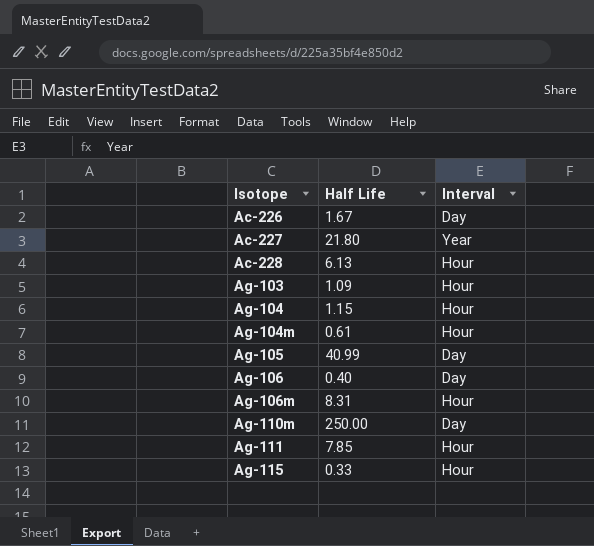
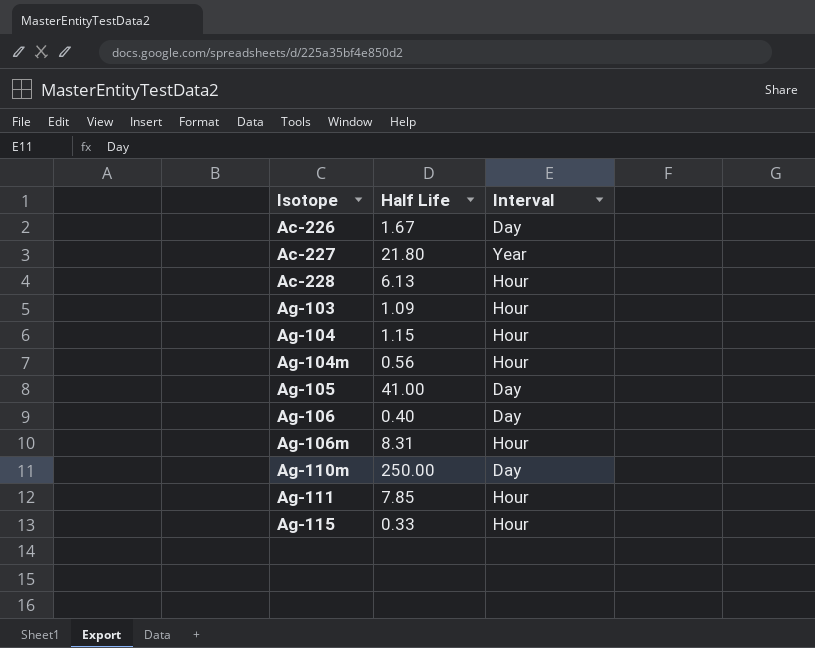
Ag-104m | Half Life: 0.61 -> 0.56
Ag-105 | Half Life: 40.99 -> 41.00

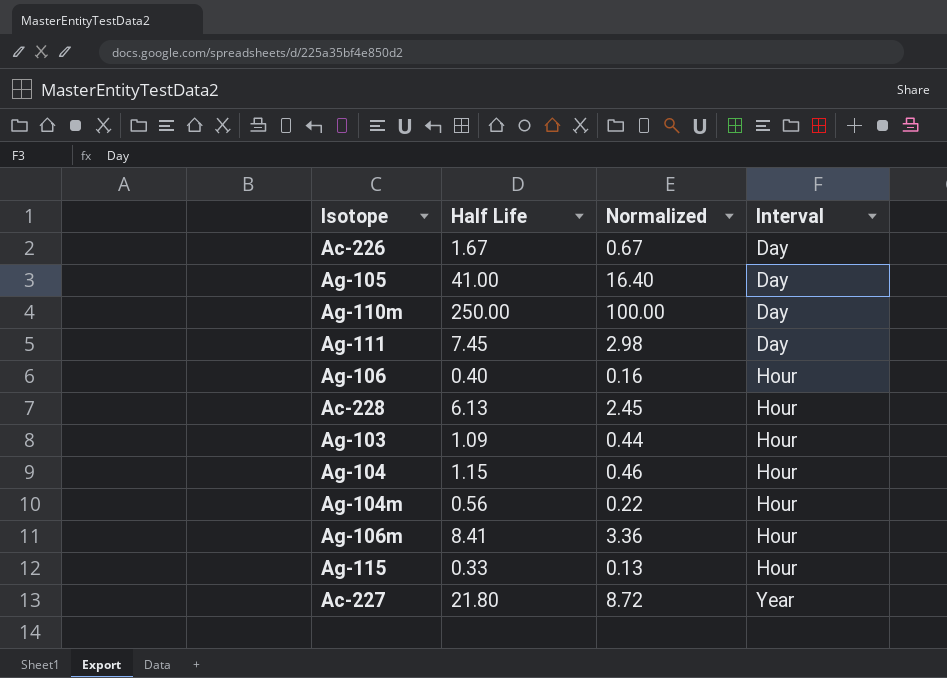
row order: Isotope ascending -> Interval ascending
column Normalized | formula: none -> [Half Life] * 0.4
Ag-111 | Half Life: 7.85 -> 7.45
Ag-111 | Interval: Hour -> Day
Ag-106 | Interval: Day -> Hour
Ag-106m | Half Life: 8.31 -> 8.41

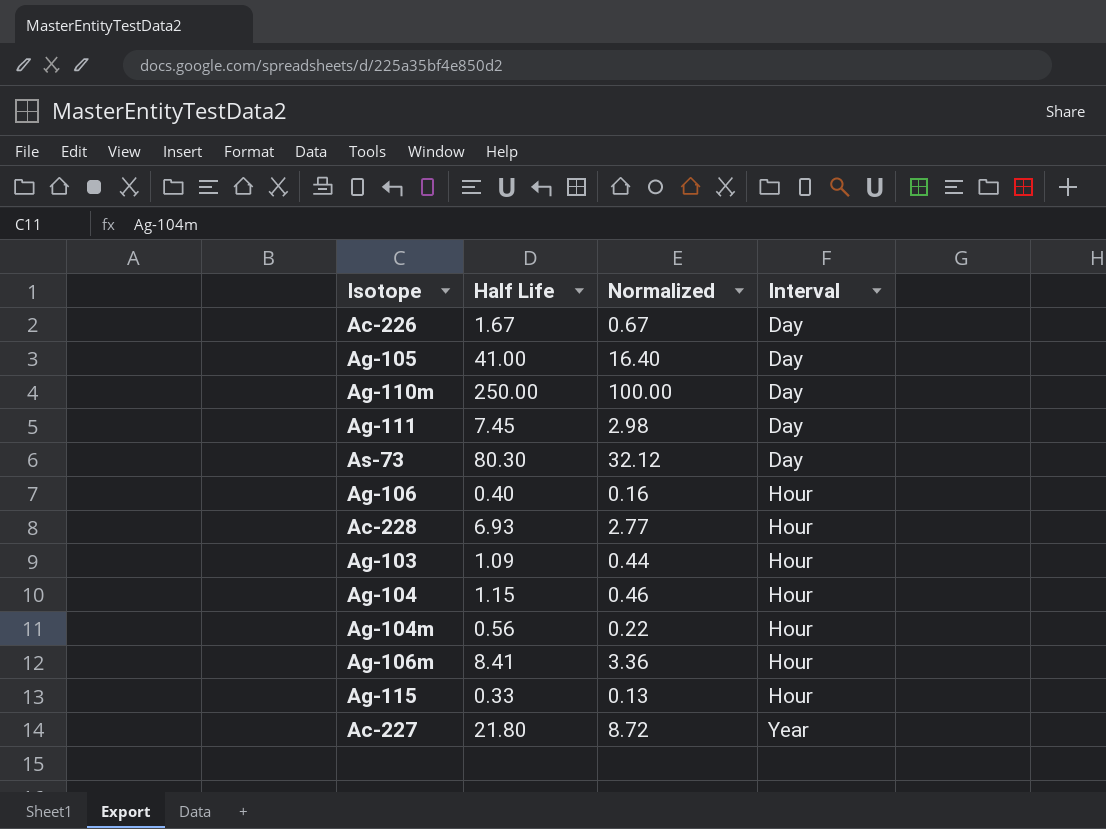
row As-73: none -> 80.30 | 32.12 | Day
Ac-228 | Half Life: 6.13 -> 6.93
Ac-228 | Normalized: 2.45 -> 2.77

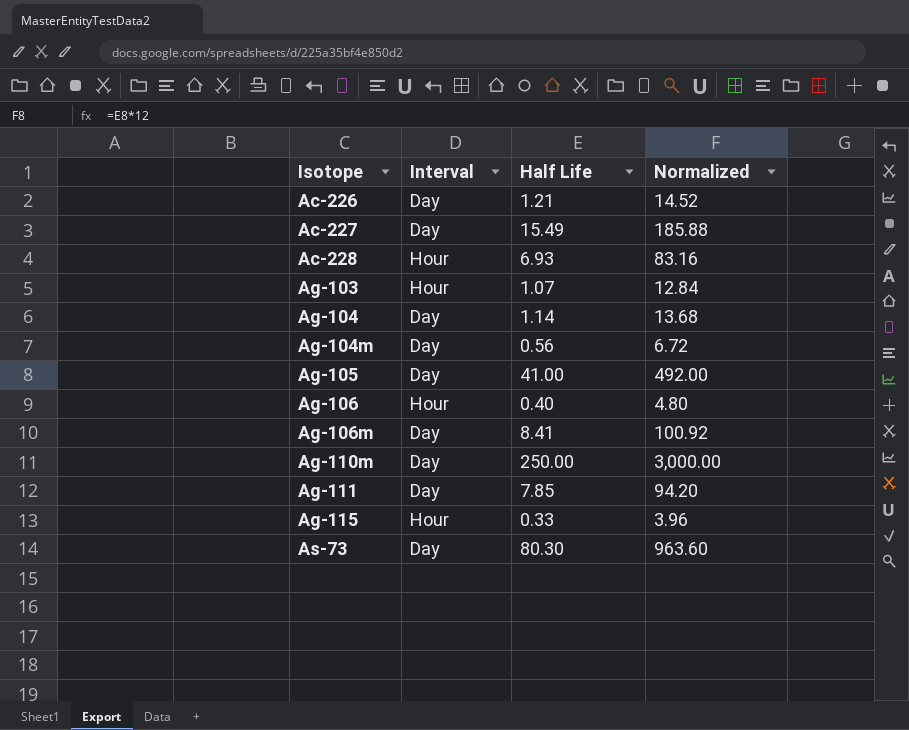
row order: Interval ascending -> Isotope ascending
column Interval | position: 4 -> 2
column Normalized | formula: [Half Life] * 0.4 -> [Half Life] * 12
Ac-226 | Half Life: 1.67 -> 1.21
Ac-227 | Interval: Year -> Day
Ac-227 | Half Life: 21.80 -> 15.49
Ag-103 | Half Life: 1.09 -> 1.07
Ag-104 | Interval: Hour -> Day
Ag-104 | Half Life: 1.15 -> 1.14
Ag-104m | Interval: Hour -> Day
Ag-106m | Interval: Hour -> Day
Ag-111 | Half Life: 7.45 -> 7.85

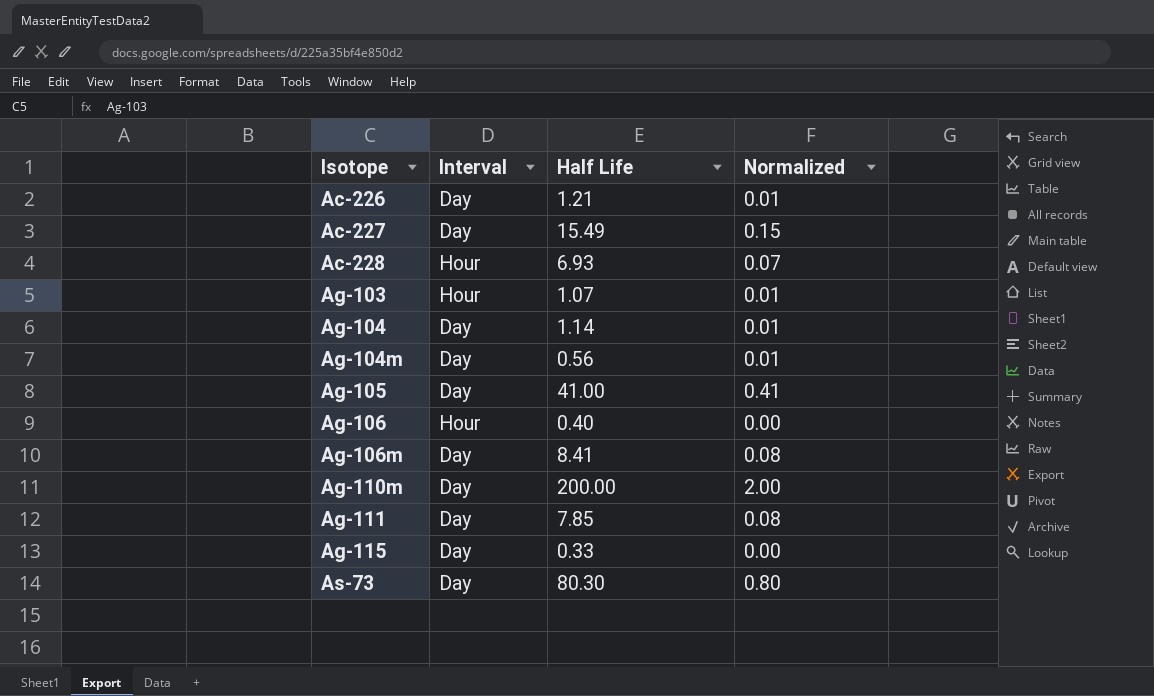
column Normalized | formula: [Half Life] * 12 -> [Half Life] * 0.01
Ag-110m | Half Life: 250.00 -> 200.00
Ag-115 | Interval: Hour -> Day

